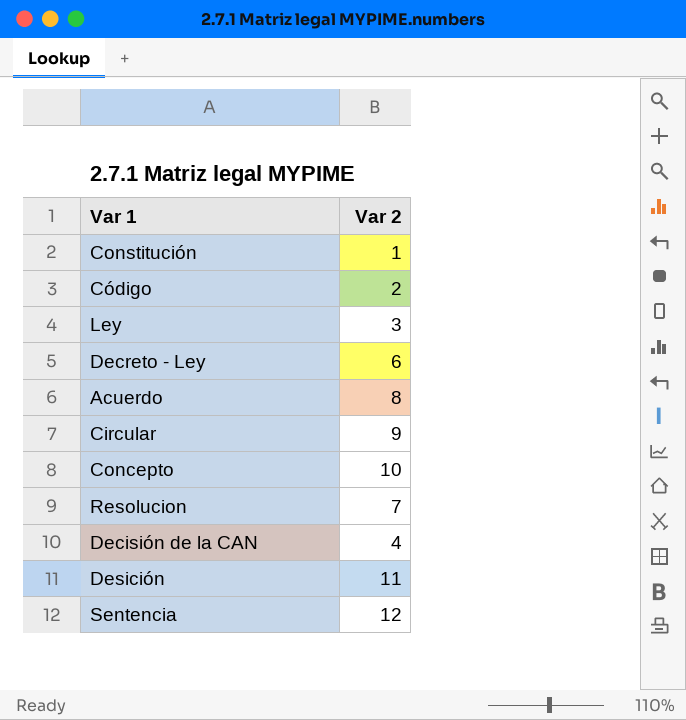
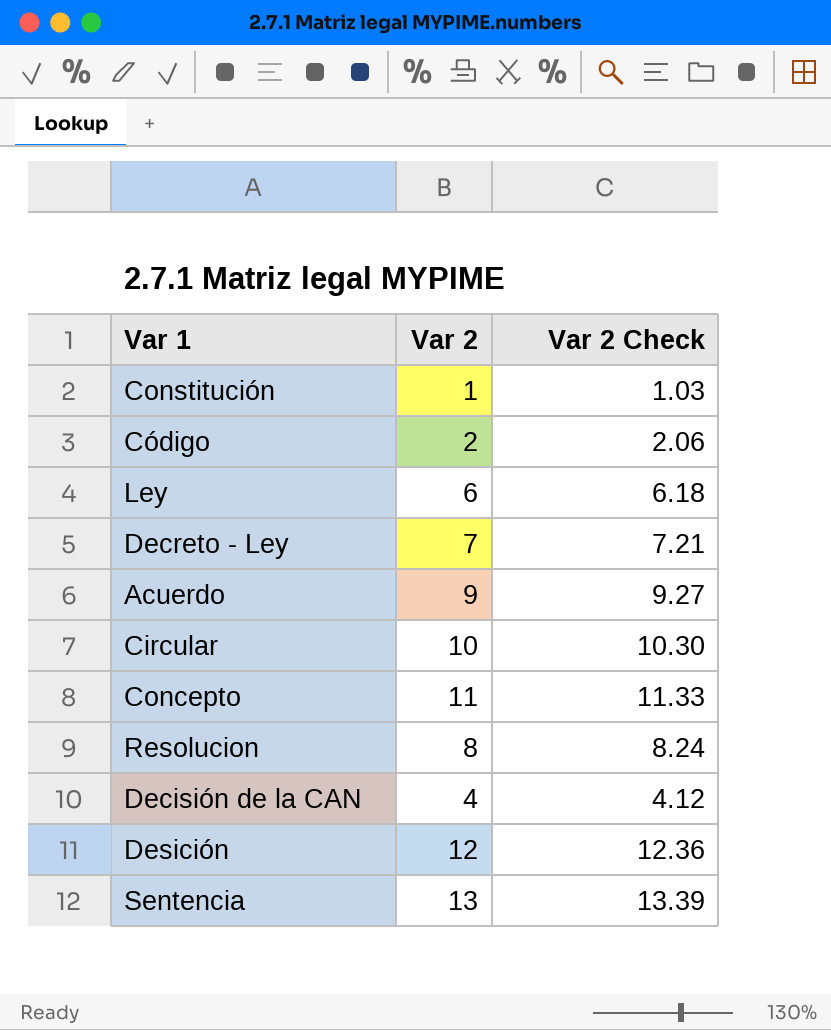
column Var 2 Check | formula: none -> [Var 2] * 1.03
Ley | Var 2: 3 -> 6
Decreto - Ley | Var 2: 6 -> 7
Acuerdo | Var 2: 8 -> 9
Circular | Var 2: 9 -> 10
Concepto | Var 2: 10 -> 11
Resolucion | Var 2: 7 -> 8
Desición | Var 2: 11 -> 12
Sentencia | Var 2: 12 -> 13

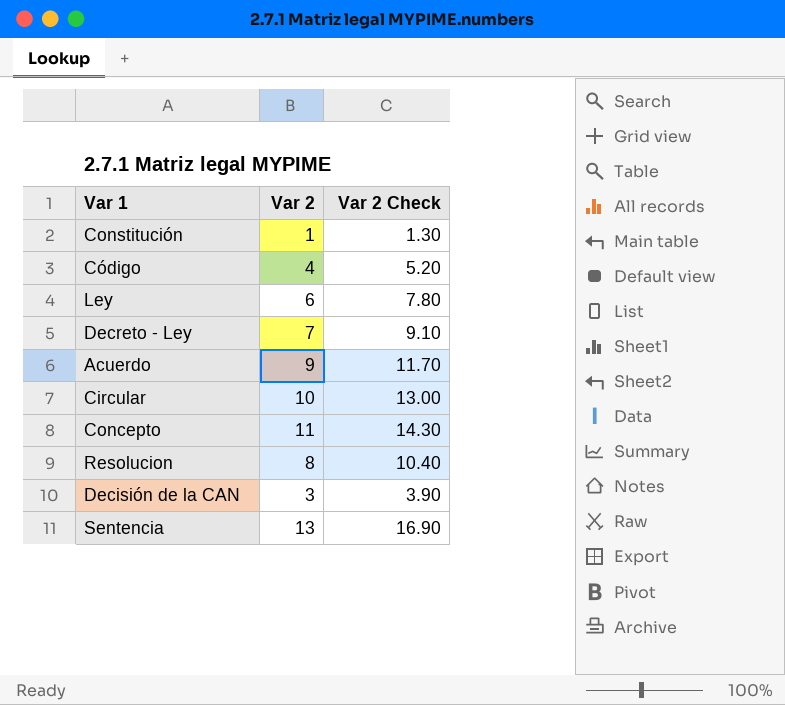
column Var 2 Check | formula: [Var 2] * 1.03 -> [Var 2] * 1.3
row Desición: 12 | 12.36 -> none
Código | Var 2: 2 -> 4
Decisión de la CAN | Var 2: 4 -> 3

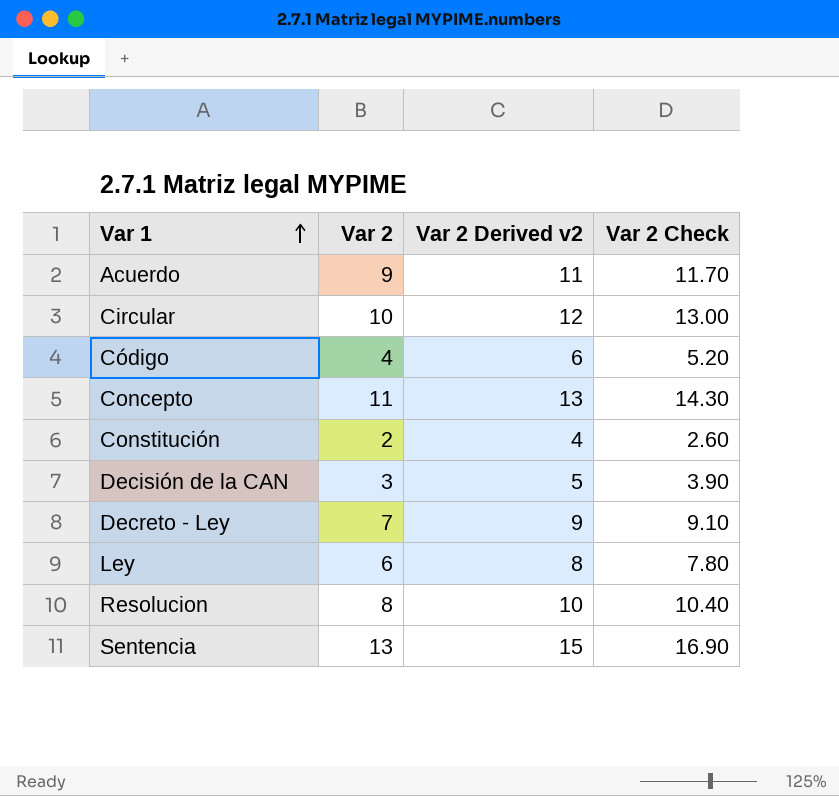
row order: none -> Var 1 ascending
column Var 2 Derived v2 | formula: none -> [Var 2] + 2
Constitución | Var 2: 1 -> 2
Constitución | Var 2 Check: 1.30 -> 2.60

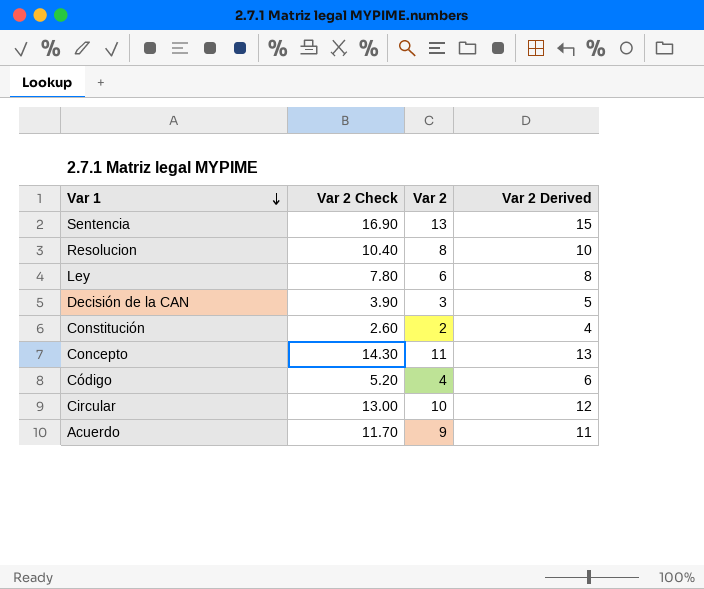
row order: Var 1 ascending -> Var 1 descending
column Var 2 Check | position: 4 -> 2
column name: Var 2 Derived v2 -> Var 2 Derived
row Decreto - Ley: 7 | 9 | 9.10 -> none

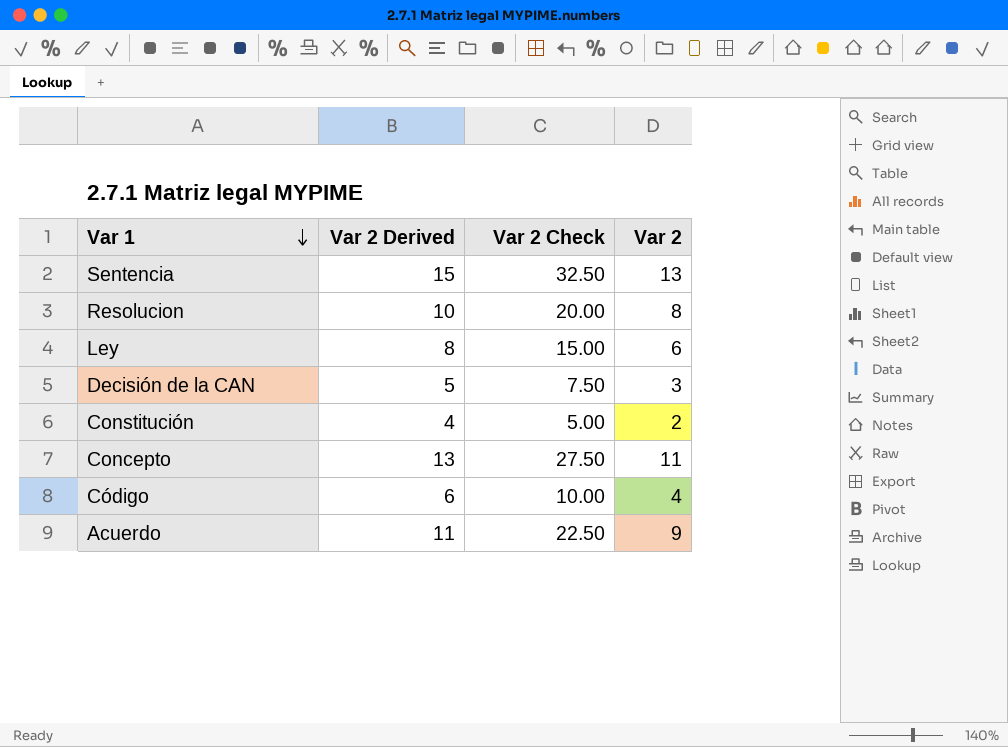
column Var 2 Derived | position: 4 -> 2
column Var 2 Check | formula: [Var 2] * 1.3 -> [Var 2] * 2.5
row Circular: 13.00 | 10 | 12 -> none

